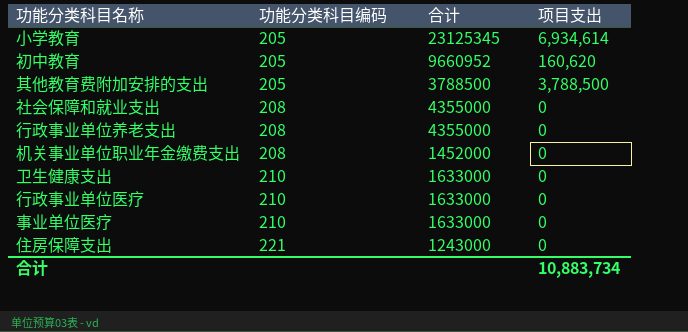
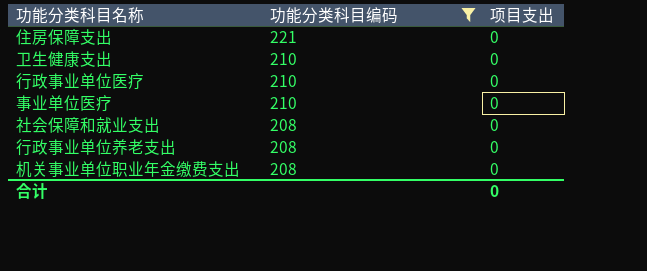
filter: none -> 功能分类科目编码 != 205
row order: 功能分类科目编码 ascending -> 功能分类科目编码 descending
column 合计 | position: 3 -> none
合计 | 项目支出: 10,883,734 -> 0

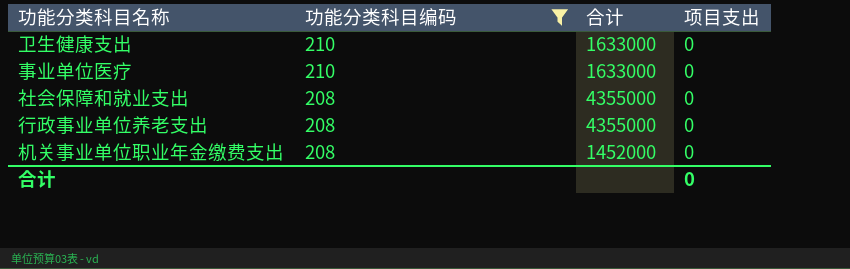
column 合计 | position: none -> 3
row 住房保障支出: 221 | 0 -> none
row 行政事业单位医疗: 210 | 0 -> none

